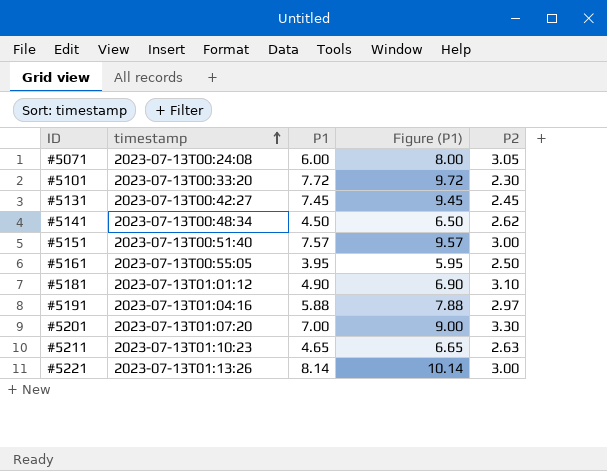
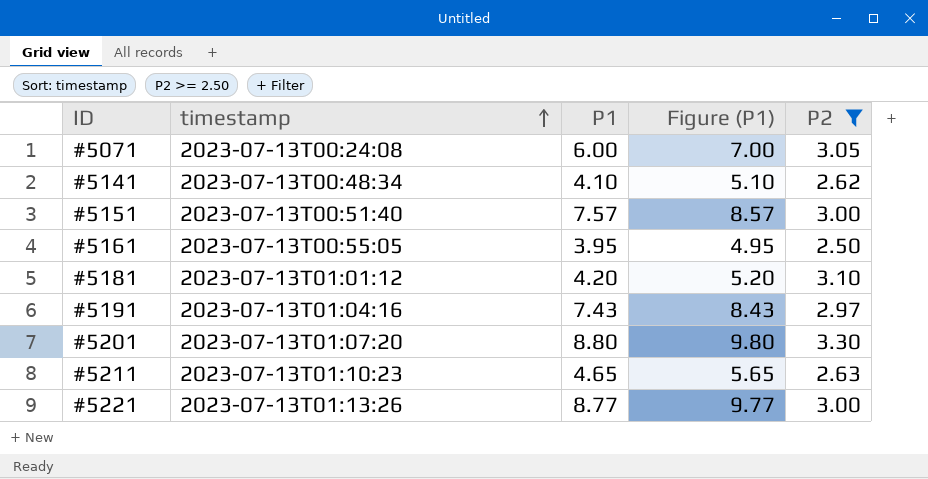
filter: none -> P2 >= 2.50
column Figure (P1) | formula: [P1] + 2 -> [P1] + 1
#5141 | P1: 4.50 -> 4.10
#5181 | P1: 4.90 -> 4.20
#5191 | P1: 5.88 -> 7.43
#5201 | P1: 7.00 -> 8.80
#5221 | P1: 8.14 -> 8.77

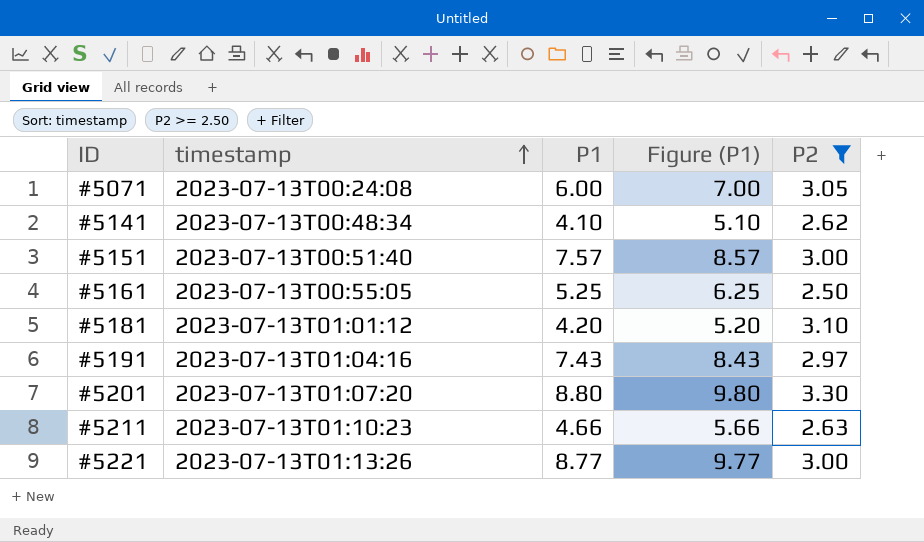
#5161 | P1: 3.95 -> 5.25
#5161 | Figure (P1): 4.95 -> 6.25
#5211 | P1: 4.65 -> 4.66
#5211 | Figure (P1): 5.65 -> 5.66

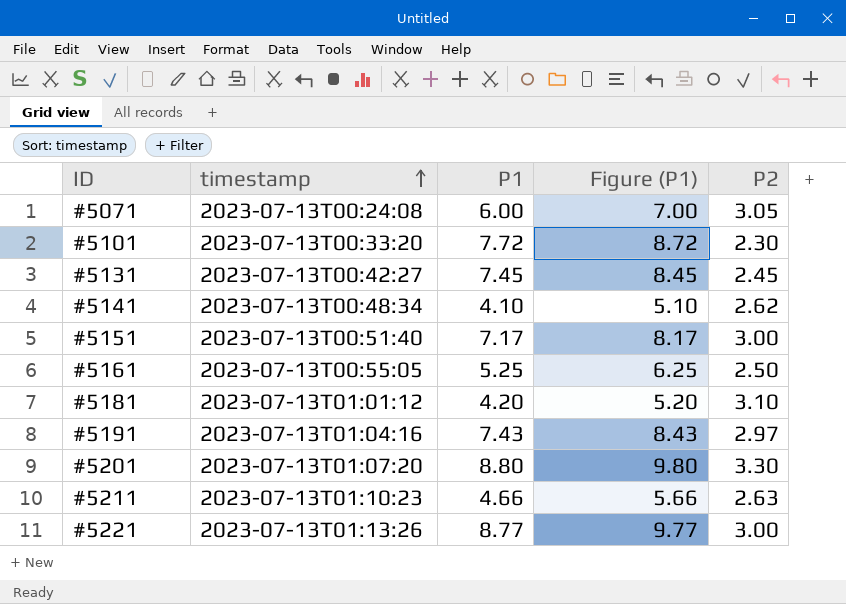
filter: P2 >= 2.50 -> none
#5151 | P1: 7.57 -> 7.17
#5151 | Figure (P1): 8.57 -> 8.17

